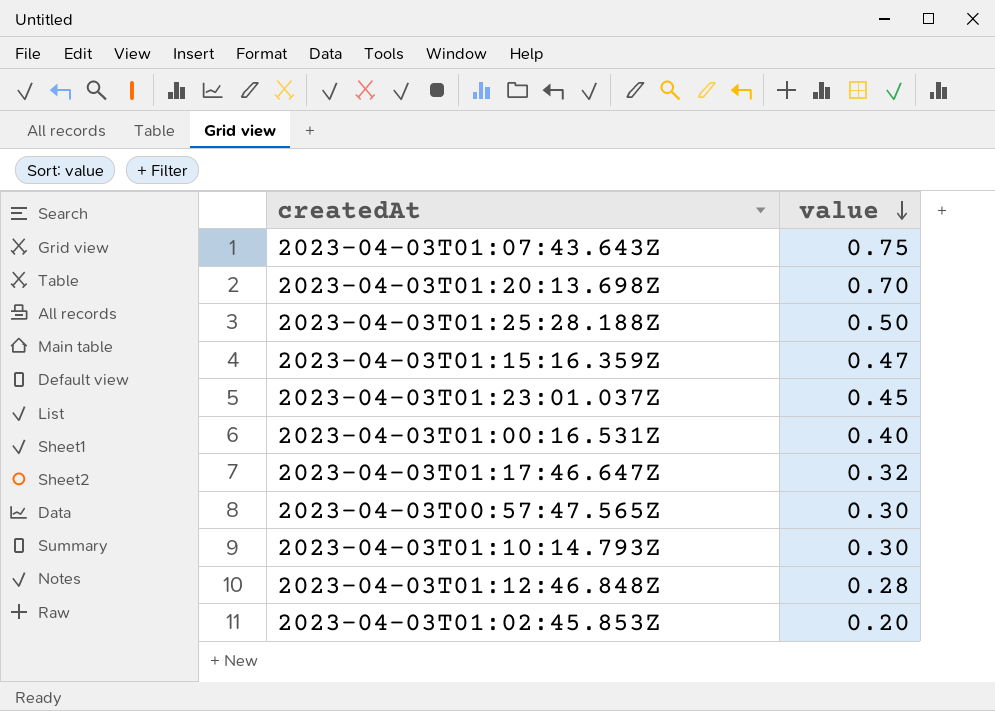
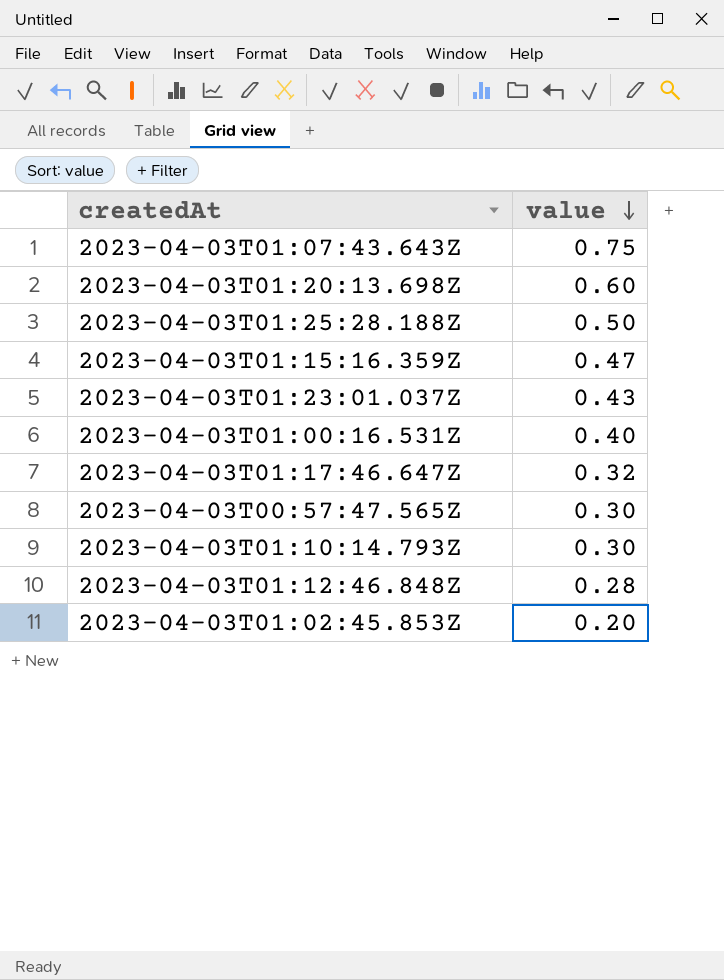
2023-04-03T01:20:13.698Z | value: 0.70 -> 0.60
2023-04-03T01:23:01.037Z | value: 0.45 -> 0.43

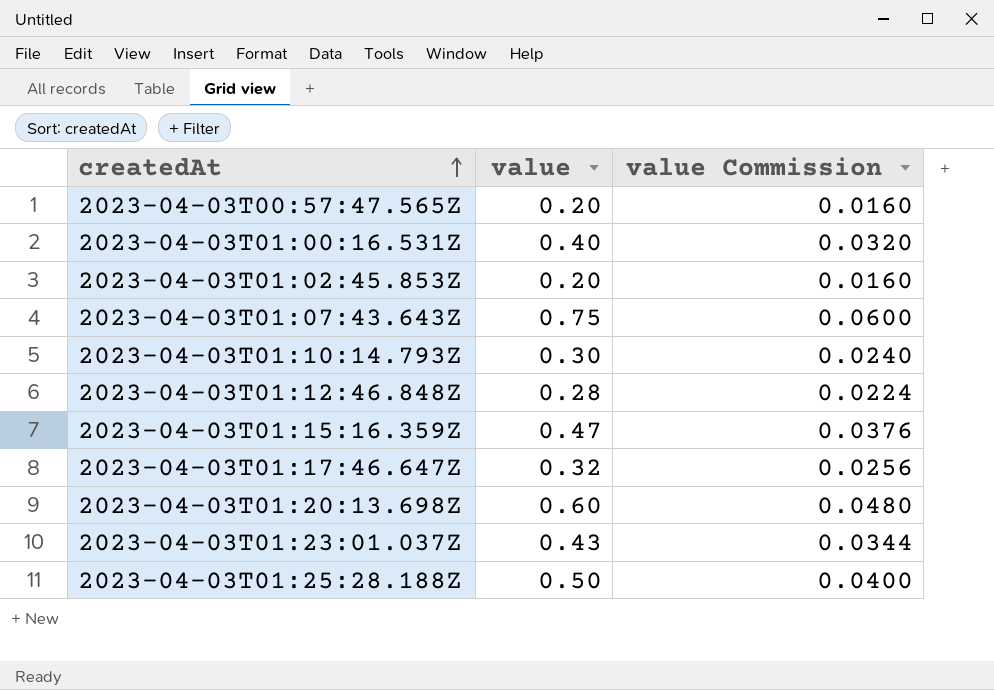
row order: value descending -> createdAt ascending
column value Commission | formula: none -> [value] * 0.08
2023-04-03T00:57:47.565Z | value: 0.30 -> 0.20

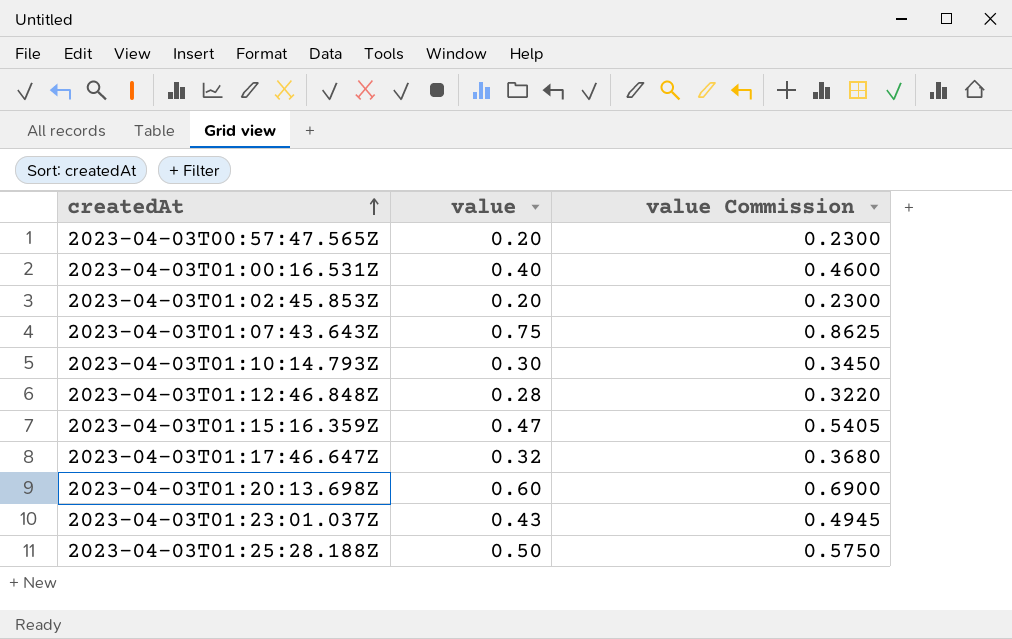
column value Commission | formula: [value] * 0.08 -> [value] * 1.15

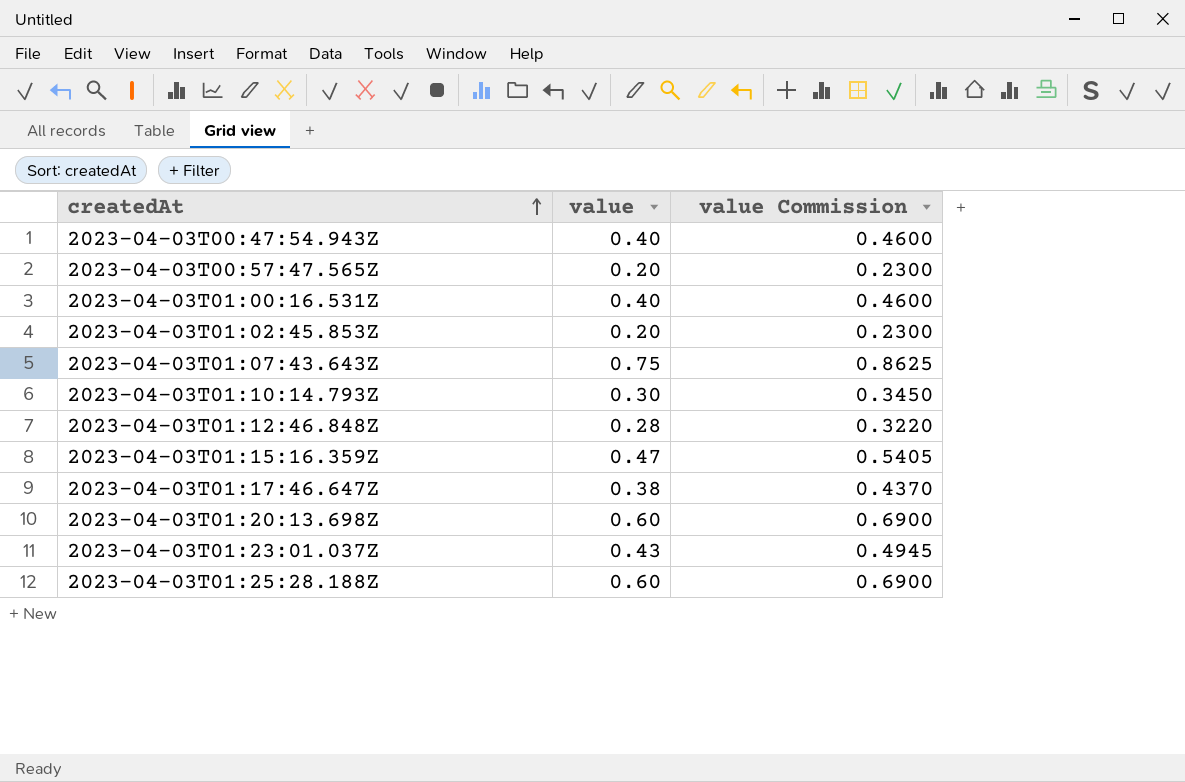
row 2023-04-03T00:47:54.943Z: none -> 0.40 | 0.4600
2023-04-03T01:17:46.647Z | value: 0.32 -> 0.38
2023-04-03T01:17:46.647Z | value Commission: 0.3680 -> 0.4370
2023-04-03T01:25:28.188Z | value: 0.50 -> 0.60
2023-04-03T01:25:28.188Z | value Commission: 0.5750 -> 0.6900

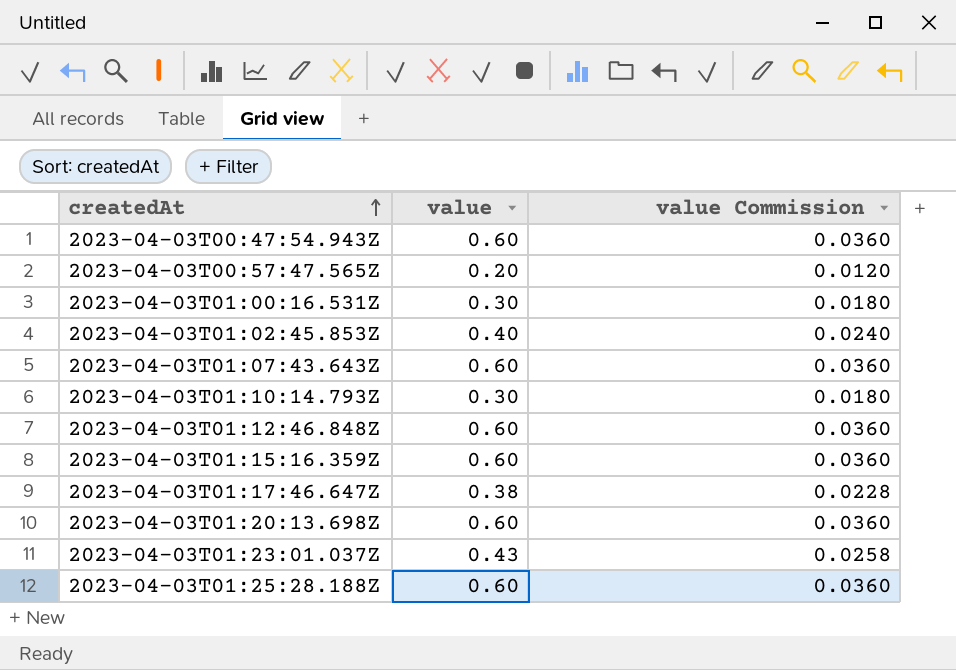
column value Commission | formula: [value] * 1.15 -> [value] * 0.06
2023-04-03T00:47:54.943Z | value: 0.40 -> 0.60
2023-04-03T01:00:16.531Z | value: 0.40 -> 0.30
2023-04-03T01:02:45.853Z | value: 0.20 -> 0.40
2023-04-03T01:07:43.643Z | value: 0.75 -> 0.60
2023-04-03T01:12:46.848Z | value: 0.28 -> 0.60
2023-04-03T01:15:16.359Z | value: 0.47 -> 0.60

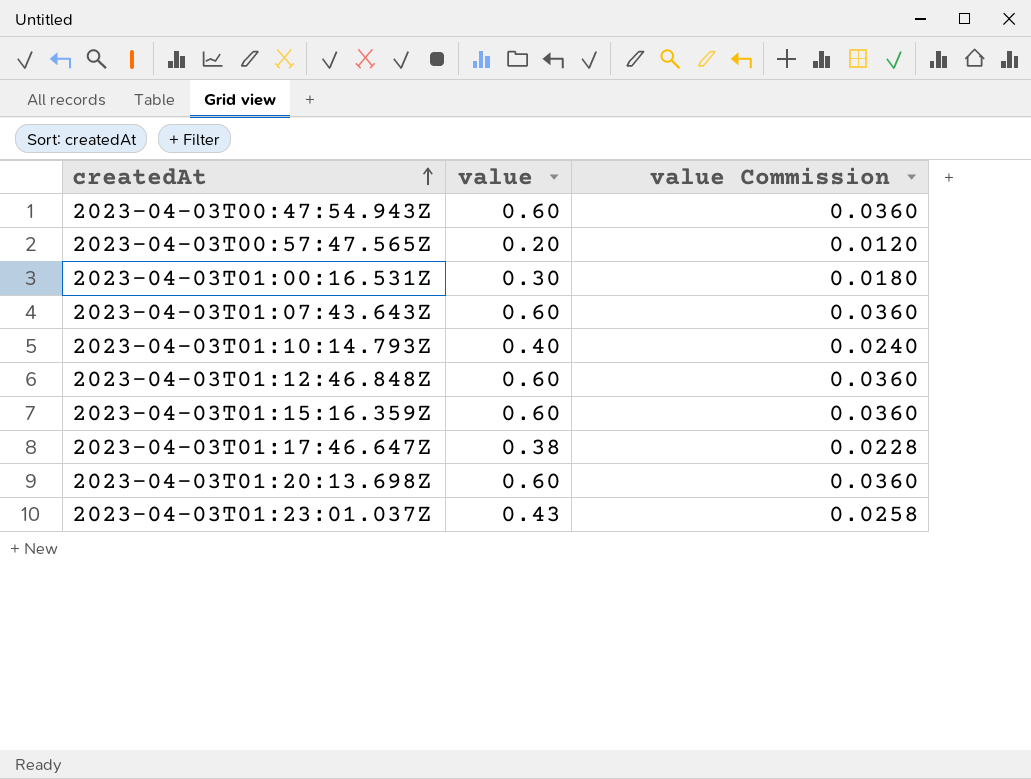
row 2023-04-03T01:02:45.853Z: 0.40 | 0.0240 -> none
row 2023-04-03T01:25:28.188Z: 0.60 | 0.0360 -> none
2023-04-03T01:10:14.793Z | value: 0.30 -> 0.40
2023-04-03T01:10:14.793Z | value Commission: 0.0180 -> 0.0240

